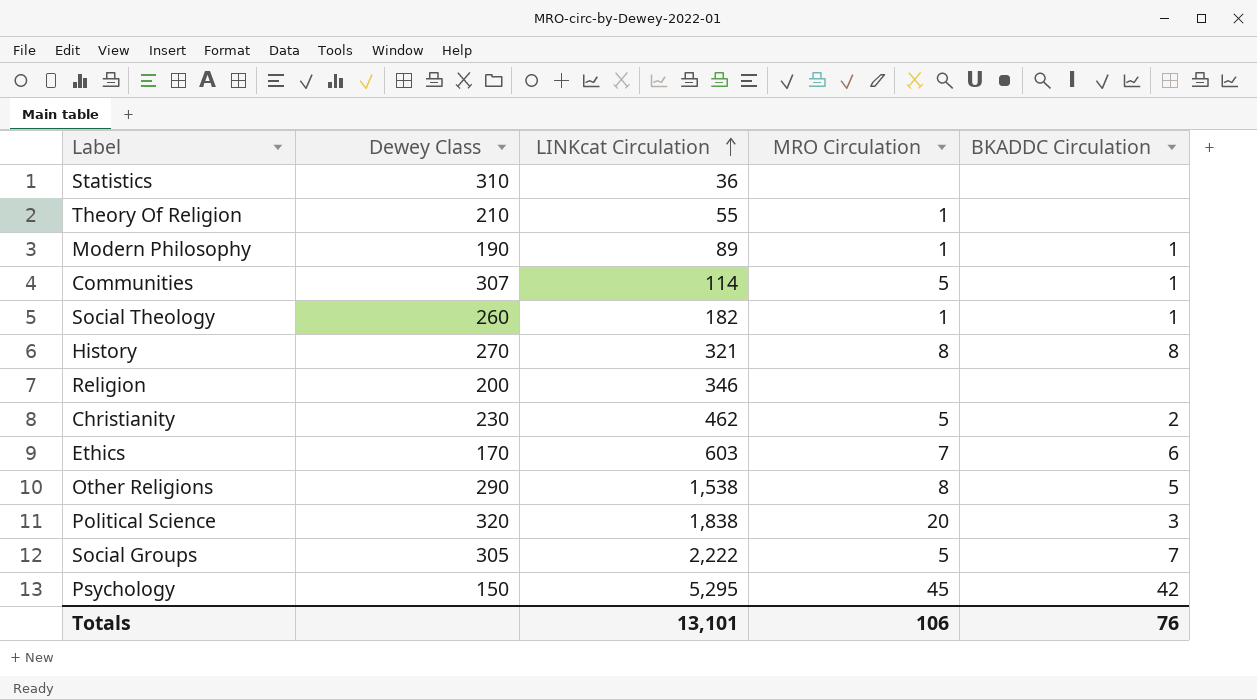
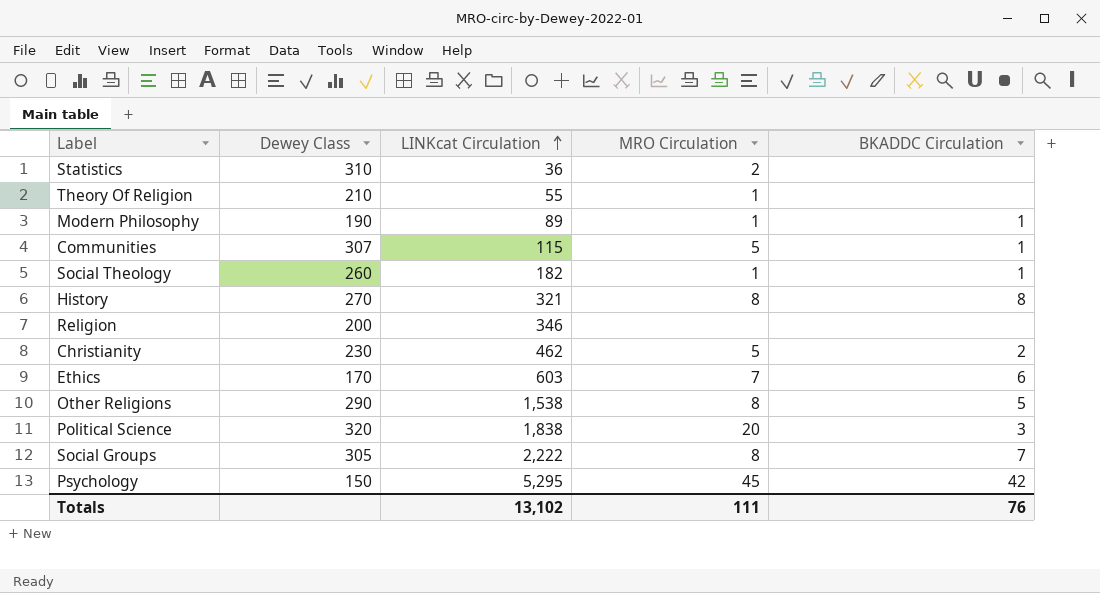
Statistics | MRO Circulation: none -> 2
Communities | LINKcat Circulation: 114 -> 115
Social Groups | MRO Circulation: 5 -> 8
Totals | LINKcat Circulation: 13,101 -> 13,102
Totals | MRO Circulation: 106 -> 111

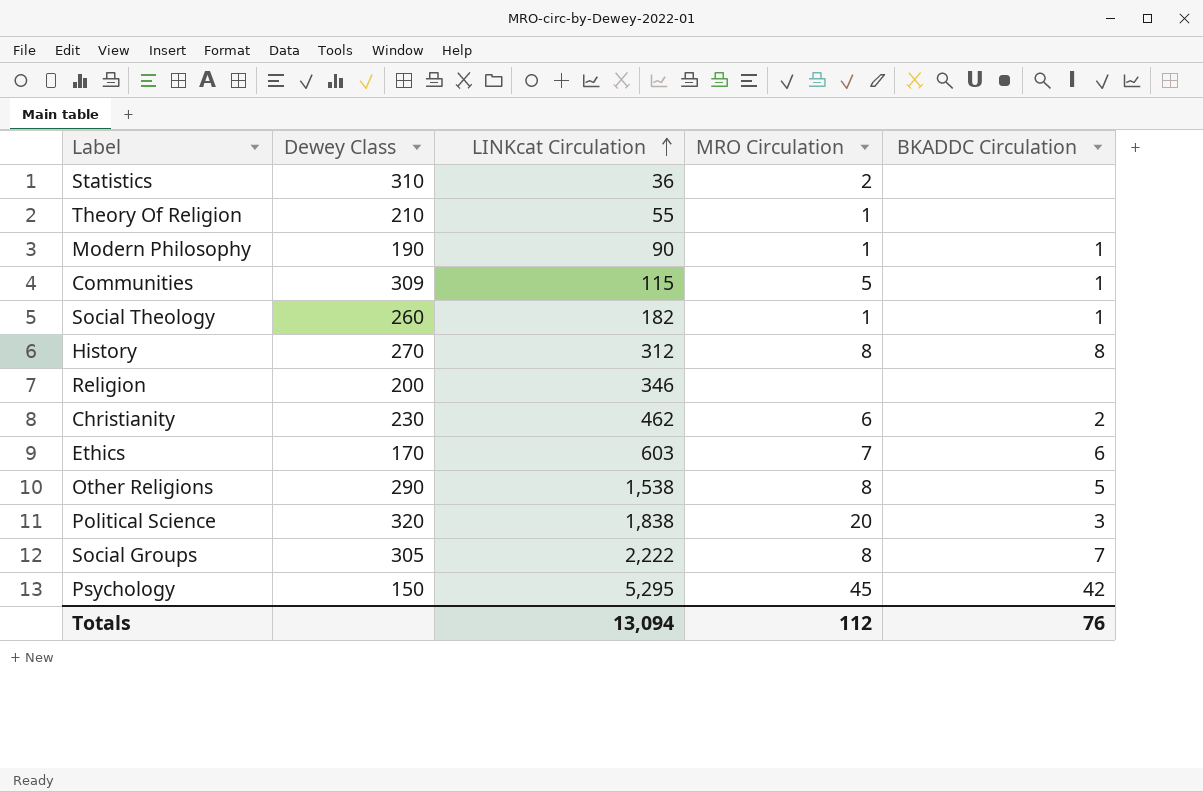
Modern Philosophy | LINKcat Circulation: 89 -> 90
Communities | Dewey Class: 307 -> 309
History | LINKcat Circulation: 321 -> 312
Christianity | MRO Circulation: 5 -> 6
Totals | LINKcat Circulation: 13,102 -> 13,094
Totals | MRO Circulation: 111 -> 112

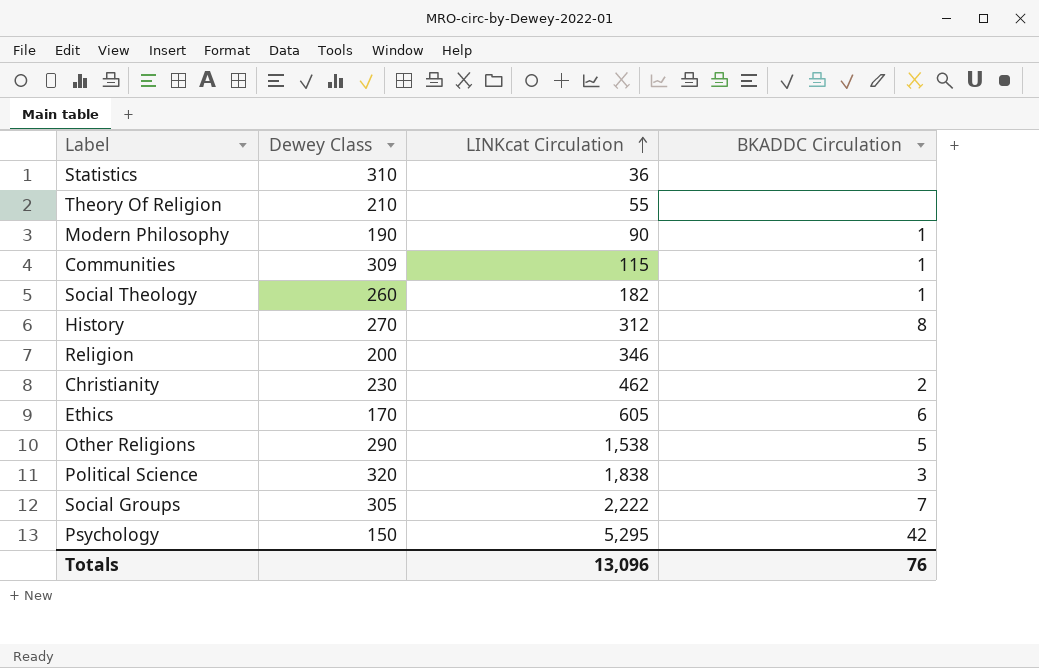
column MRO Circulation | position: 4 -> none
Ethics | LINKcat Circulation: 603 -> 605
Totals | LINKcat Circulation: 13,094 -> 13,096

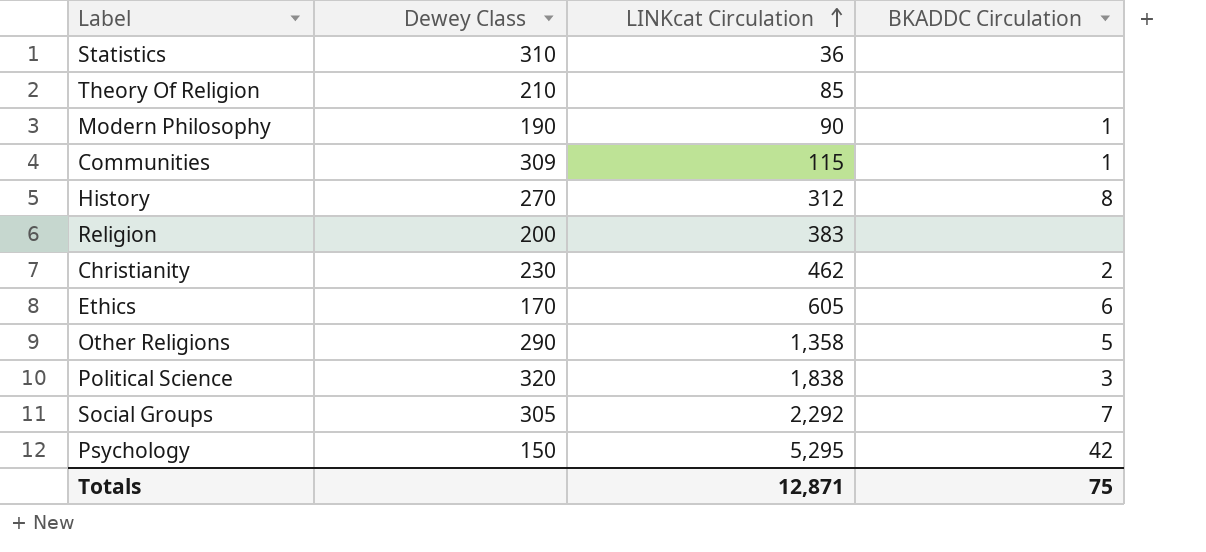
row Social Theology: 260 | 182 | 1 -> none
Theory Of Religion | LINKcat Circulation: 55 -> 85
Religion | LINKcat Circulation: 346 -> 383
Other Religions | LINKcat Circulation: 1,538 -> 1,358
Social Groups | LINKcat Circulation: 2,222 -> 2,292
Totals | LINKcat Circulation: 13,096 -> 12,871
Totals | BKADDC Circulation: 76 -> 75

